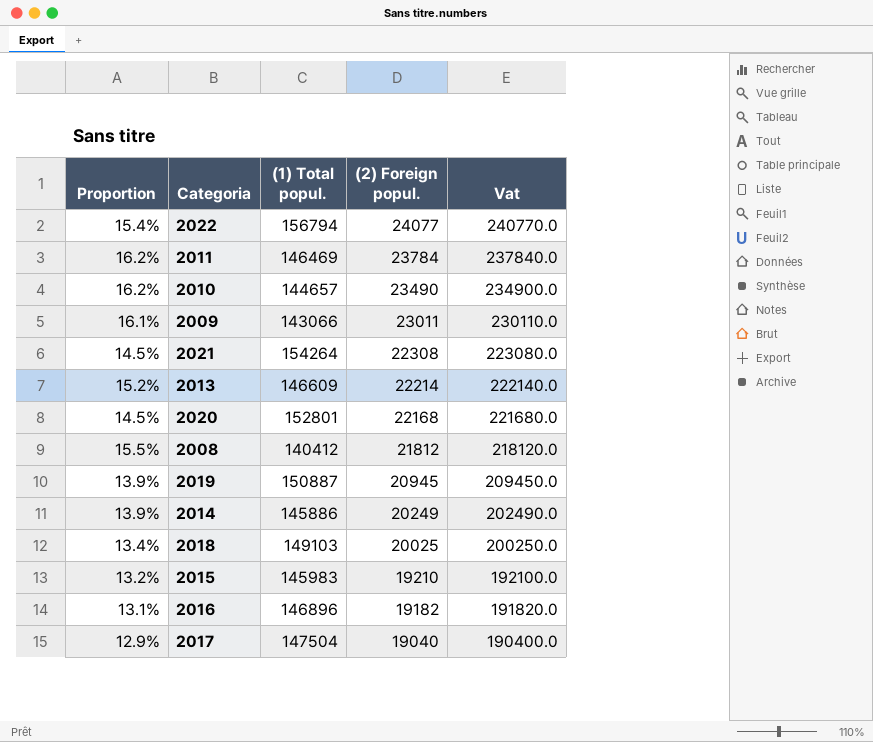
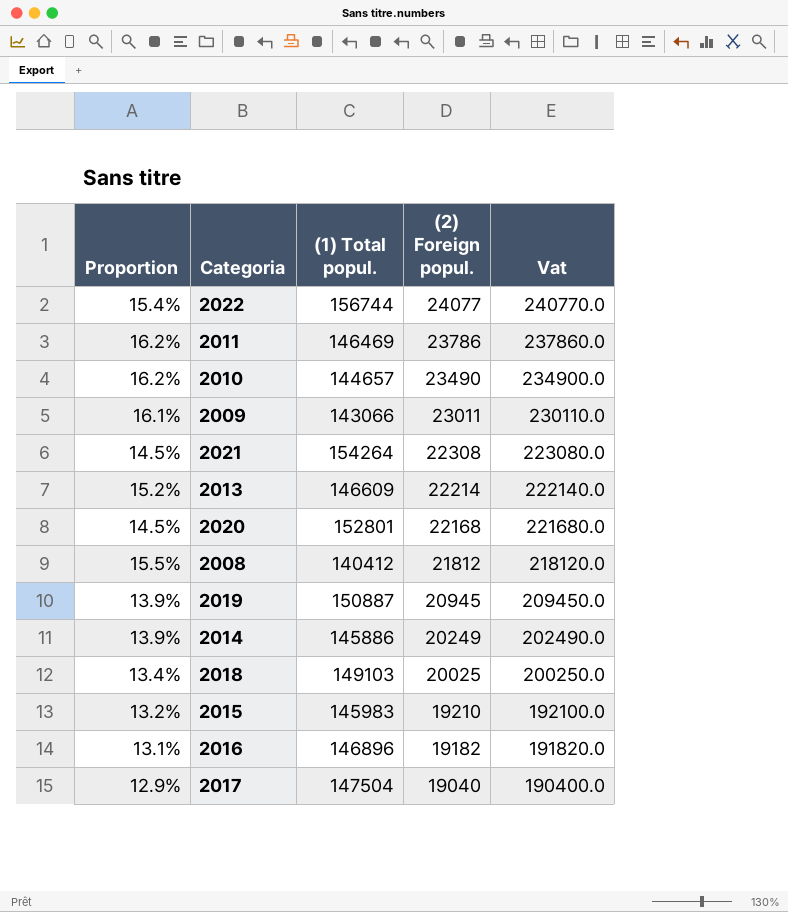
2022 | (1) Total popul.: 156794 -> 156744
2011 | (2) Foreign popul.: 23784 -> 23786
2011 | Vat: 237840.0 -> 237860.0

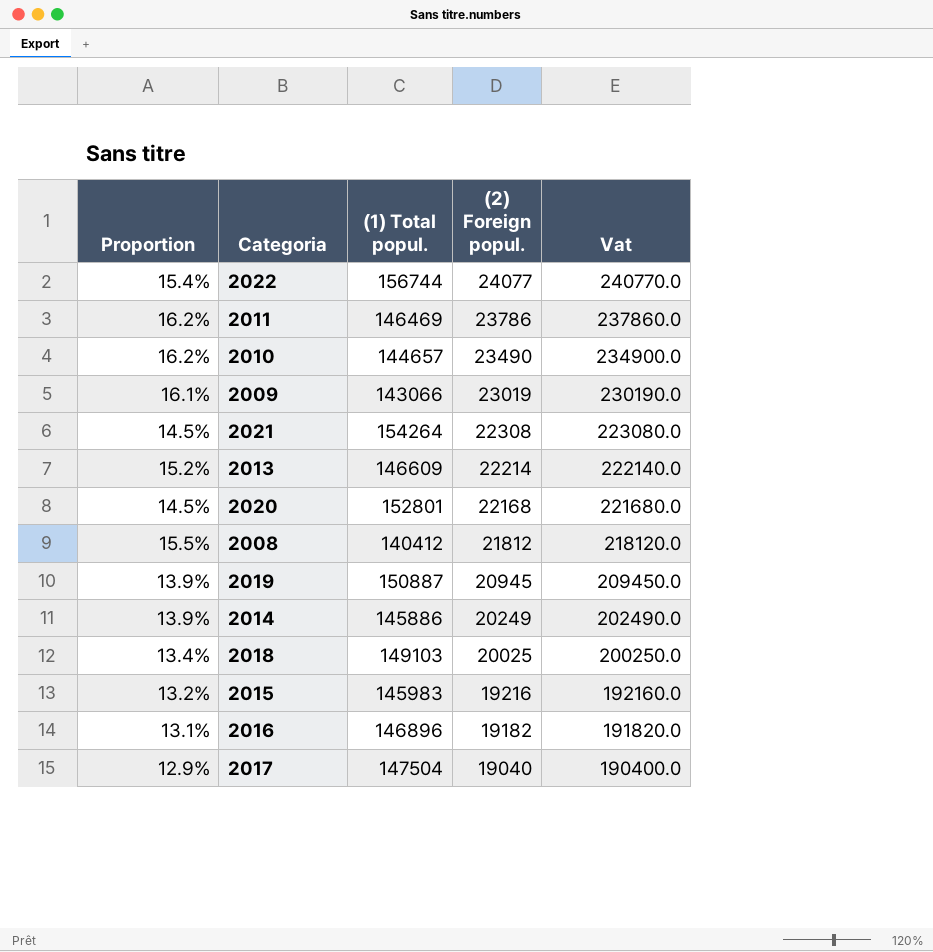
2009 | (2) Foreign popul.: 23011 -> 23019
2009 | Vat: 230110.0 -> 230190.0
2015 | (2) Foreign popul.: 19210 -> 19216
2015 | Vat: 192100.0 -> 192160.0

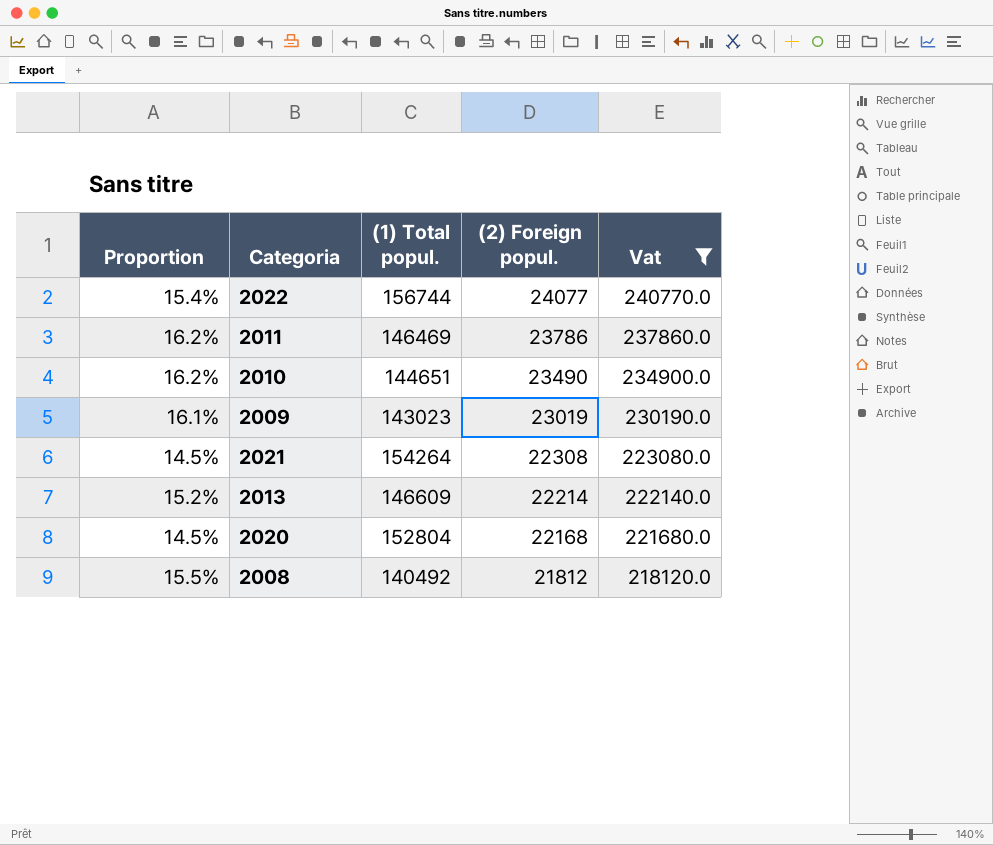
filter: none -> Vat >= 218120.0
2010 | (1) Total popul.: 144657 -> 144651
2009 | (1) Total popul.: 143066 -> 143023
2020 | (1) Total popul.: 152801 -> 152804
2008 | (1) Total popul.: 140412 -> 140492

